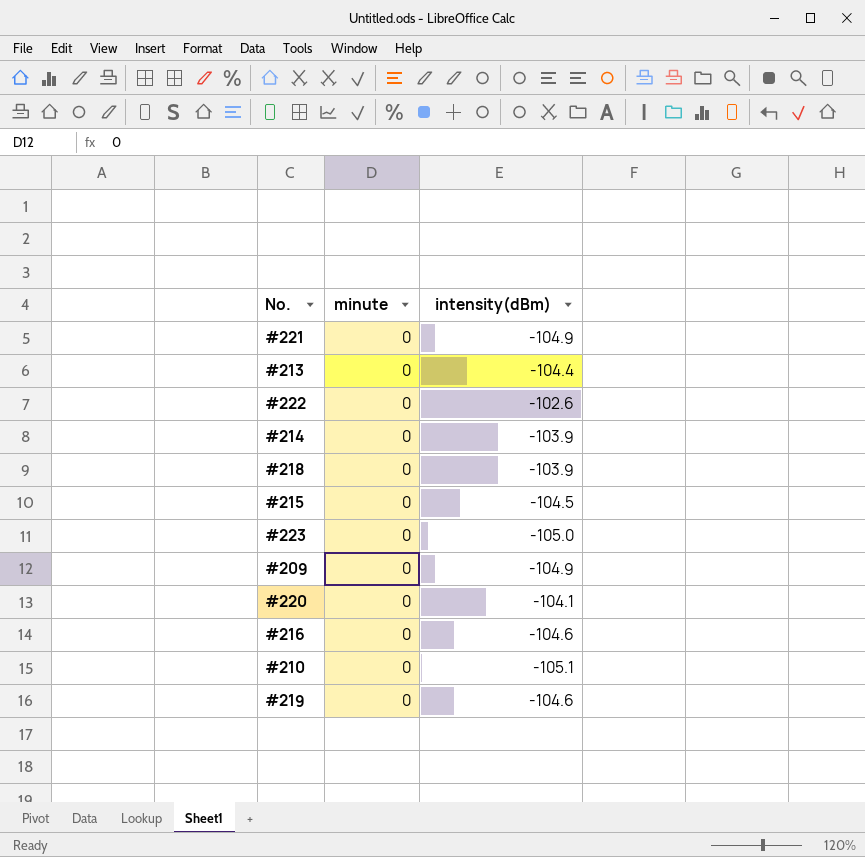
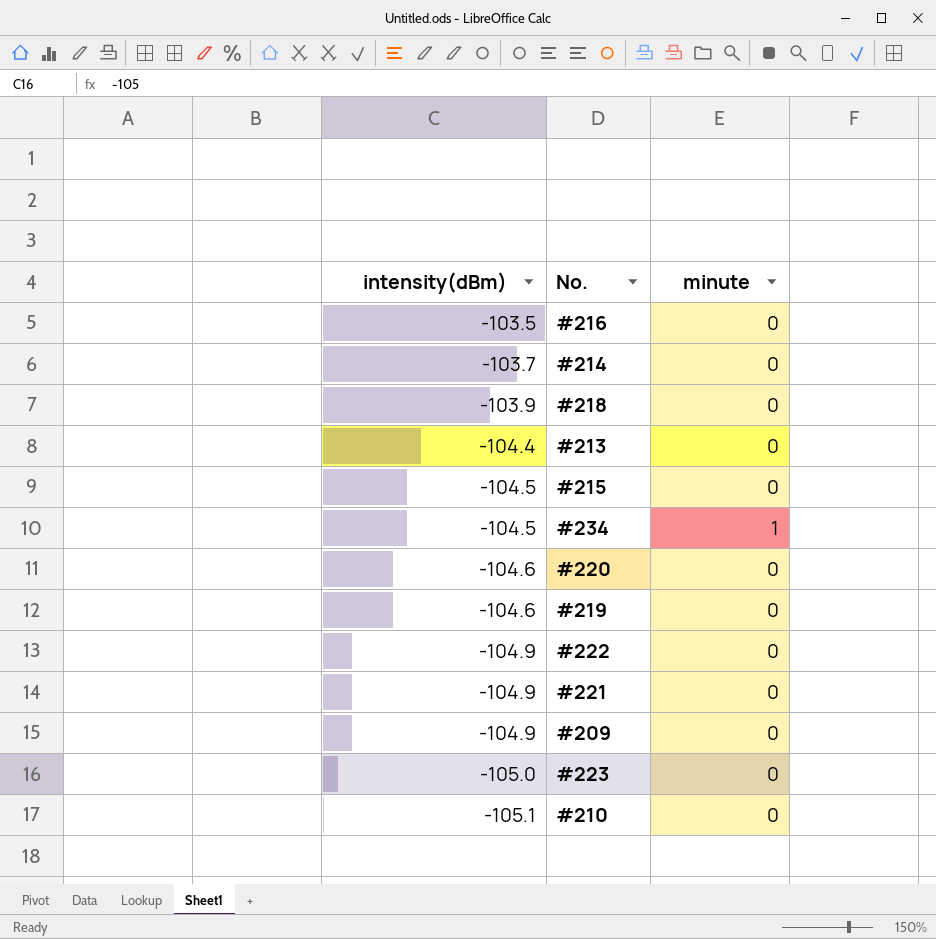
row order: none -> intensity(dBm) descending
column intensity(dBm) | position: 3 -> 1
#216 | intensity(dBm): -104.6 -> -103.5
#214 | intensity(dBm): -103.9 -> -103.7
row #234: none -> -104.5 | 1
#220 | intensity(dBm): -104.1 -> -104.6
#222 | intensity(dBm): -102.6 -> -104.9

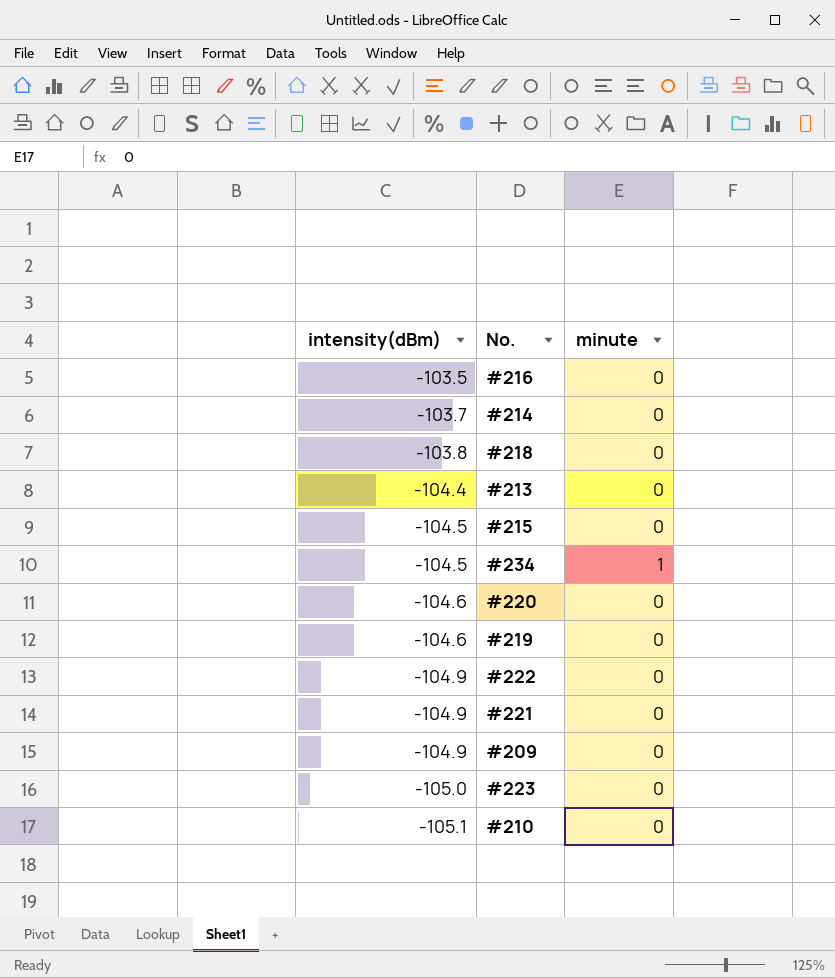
#218 | intensity(dBm): -103.9 -> -103.8

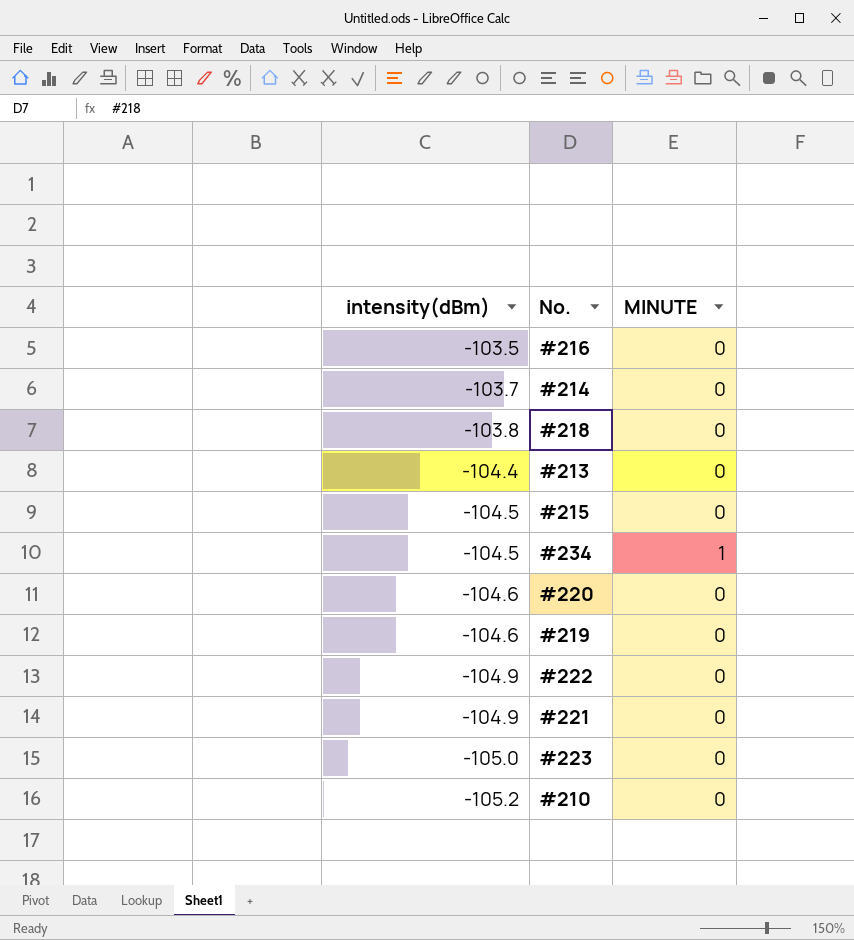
column name: minute -> MINUTE
row #209: -104.9 | 0 -> none
#210 | intensity(dBm): -105.1 -> -105.2

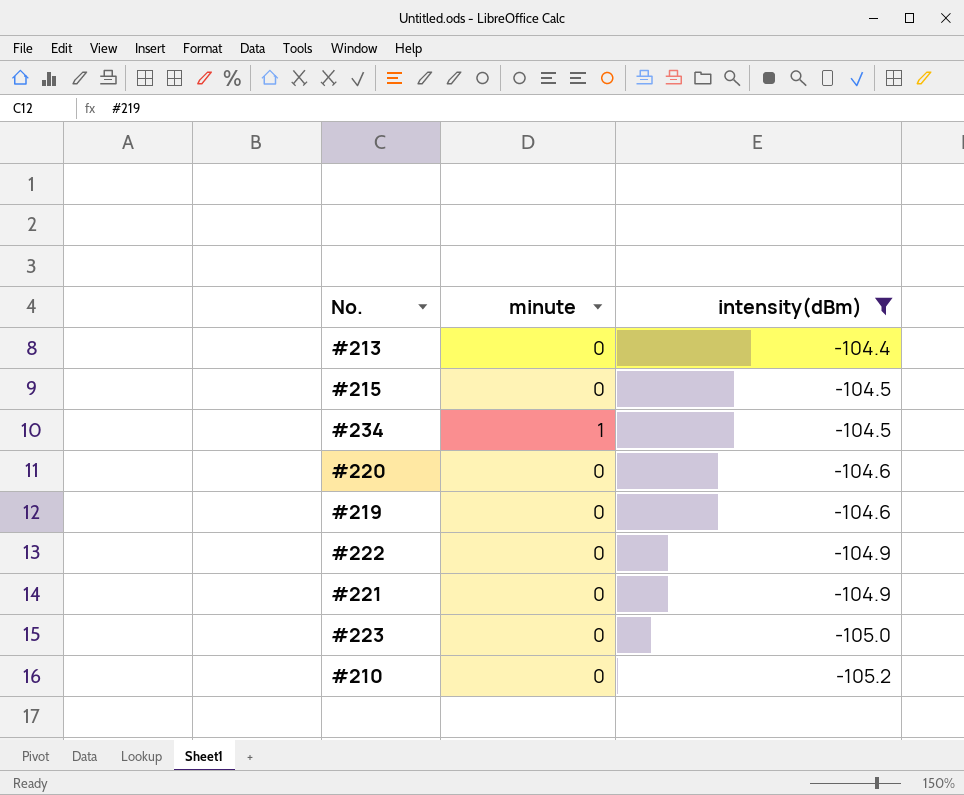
filter: none -> intensity(dBm) <= -104.4
column name: MINUTE -> minute
column intensity(dBm) | position: 1 -> 3

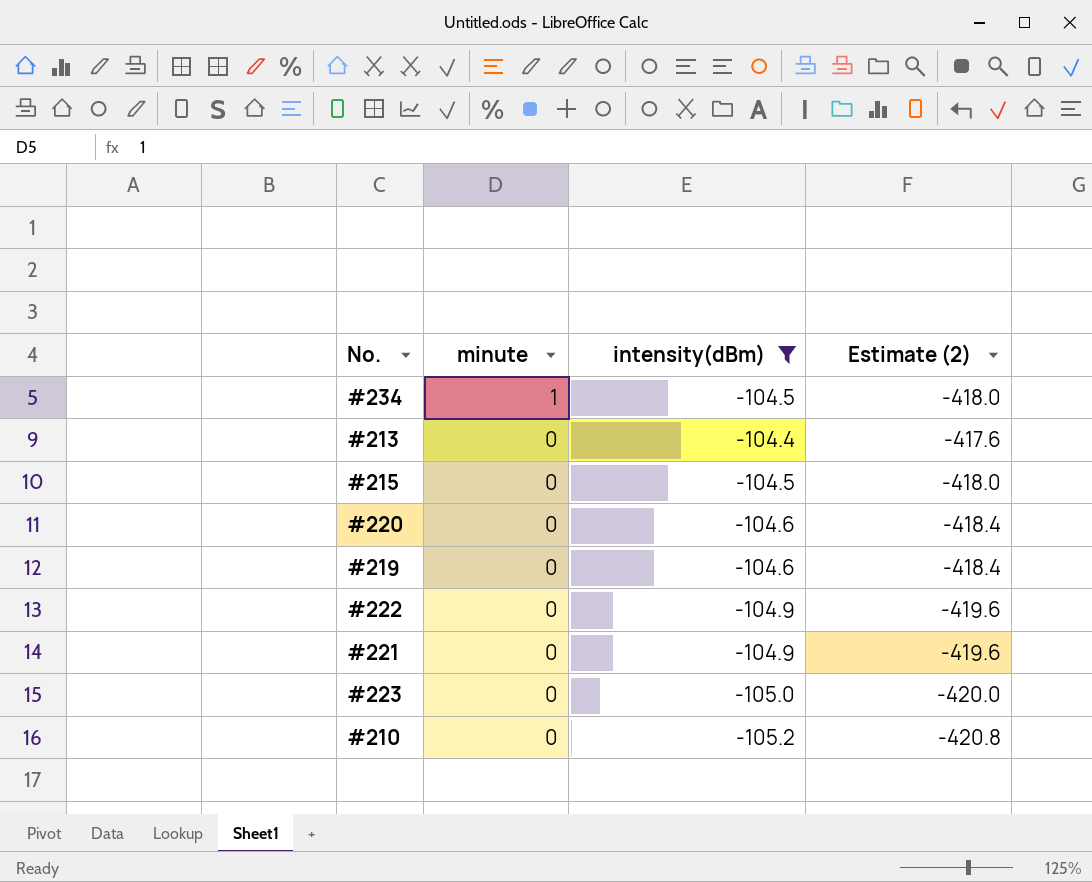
row order: intensity(dBm) descending -> minute descending
column Estimate (2) | formula: none -> [intensity(dBm)] * 4

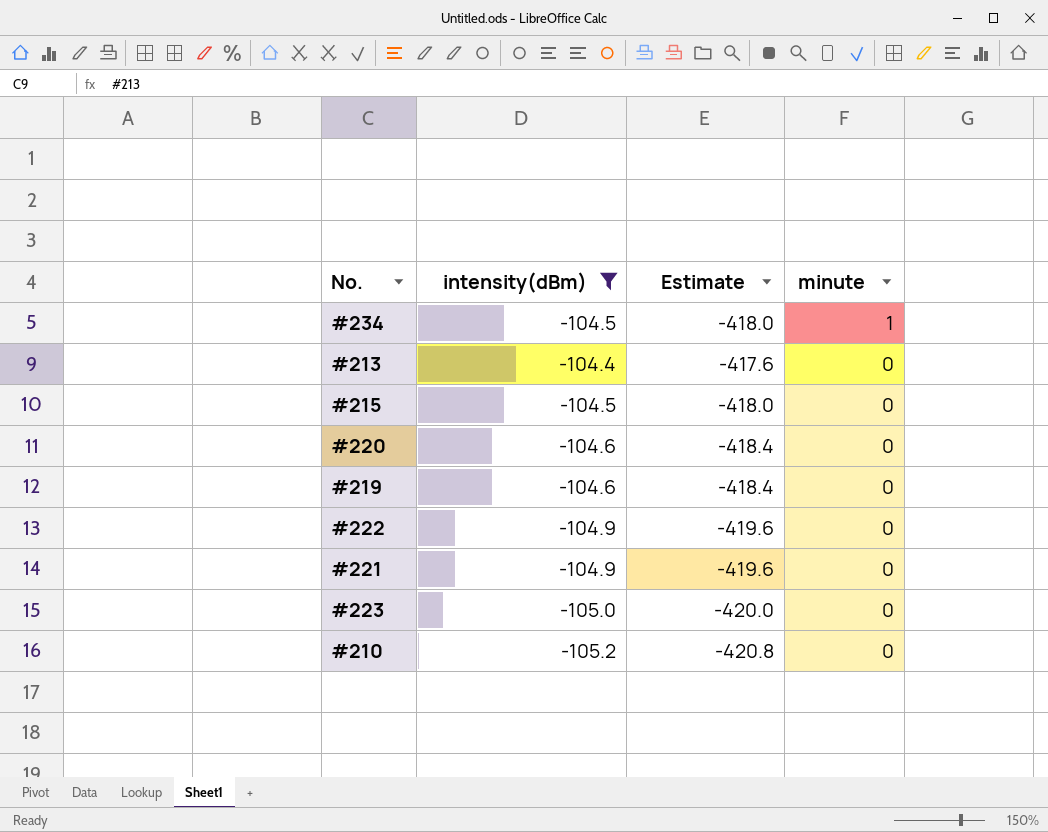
column name: Estimate (2) -> Estimate
column minute | position: 2 -> 4

